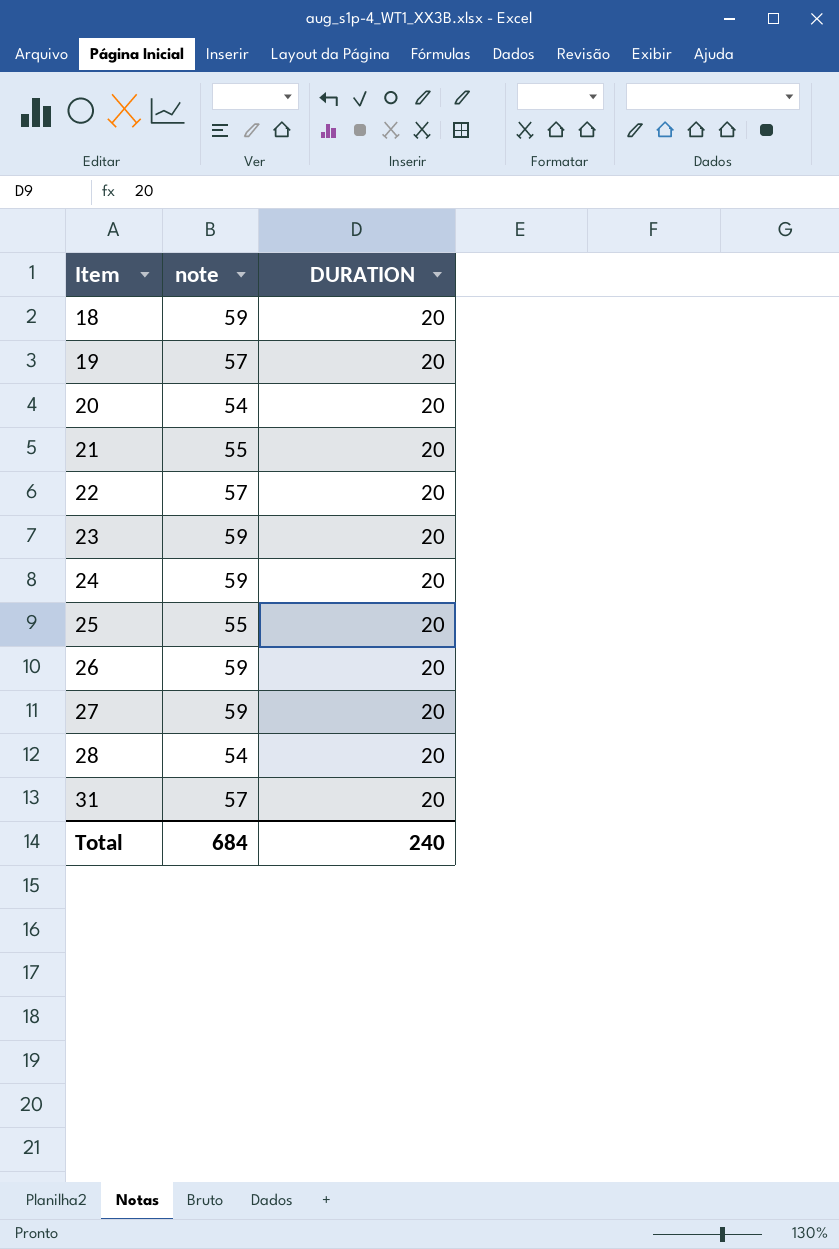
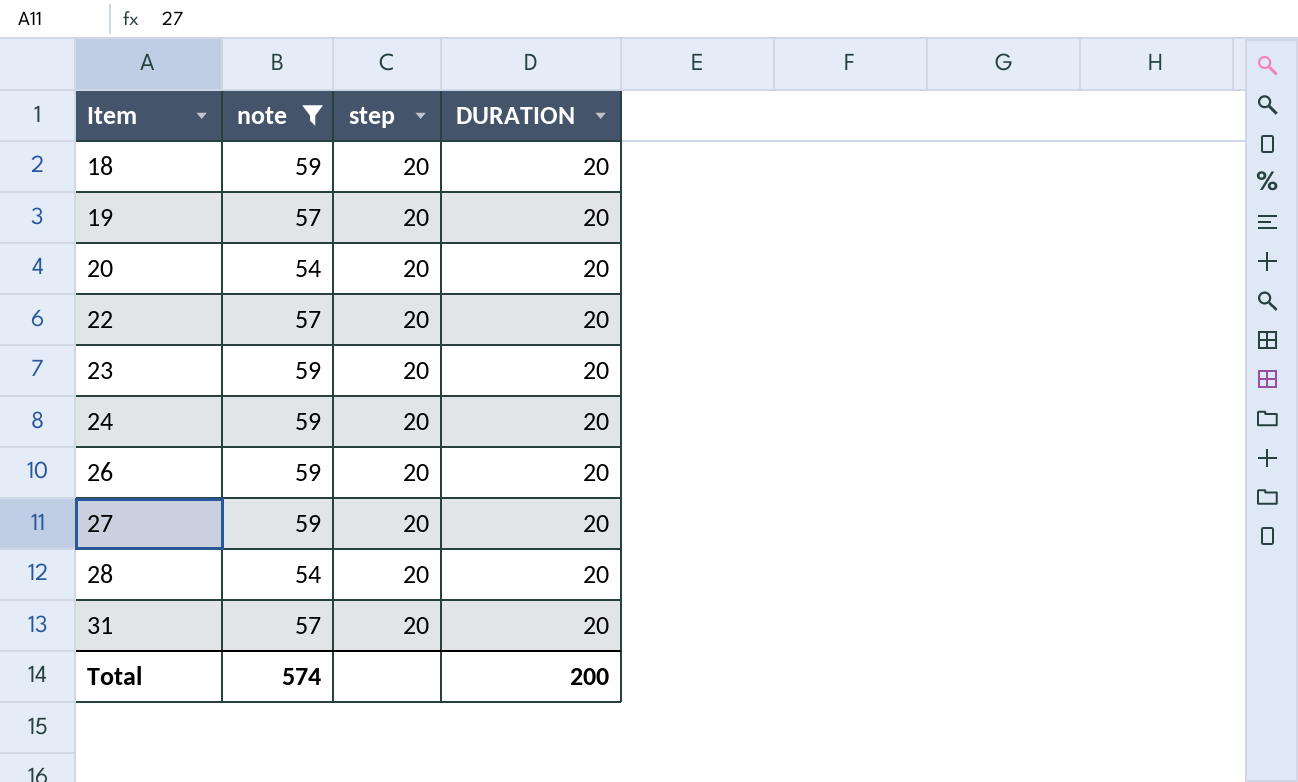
filter: none -> note != 55
column step | position: none -> 3
Total | note: 684 -> 574
Total | DURATION: 240 -> 200

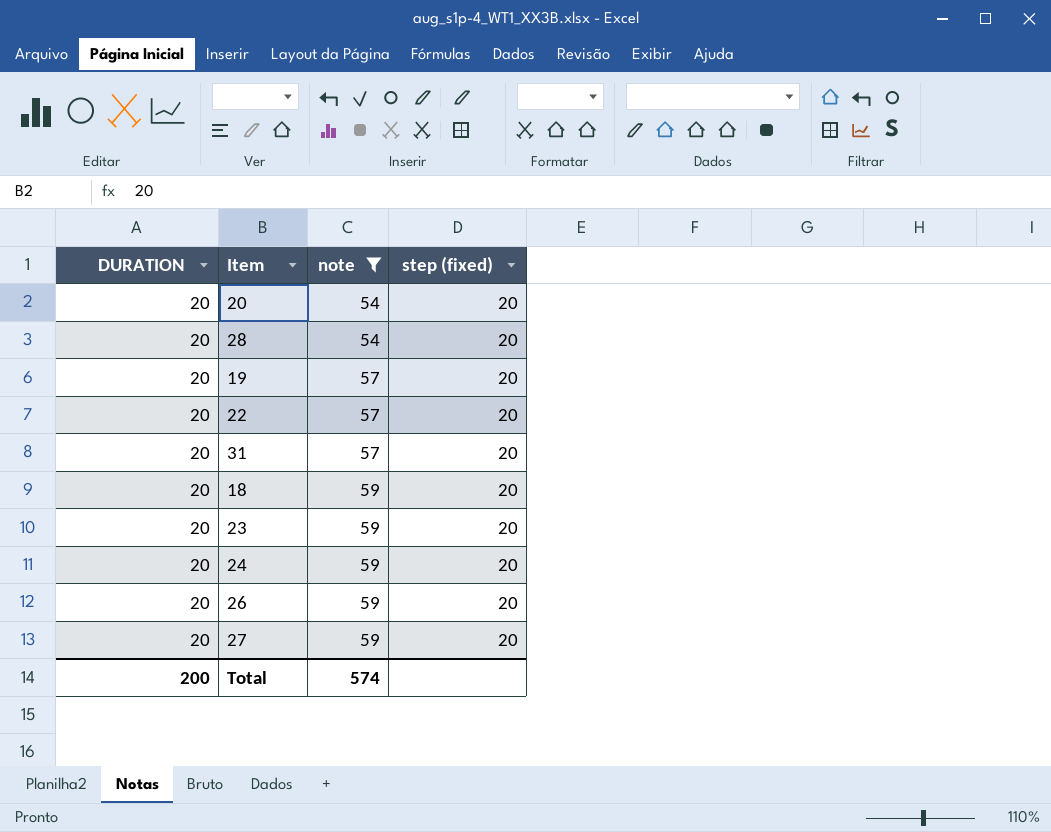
row order: Item ascending -> note ascending
column DURATION | position: 4 -> 1
column name: step -> step (fixed)

